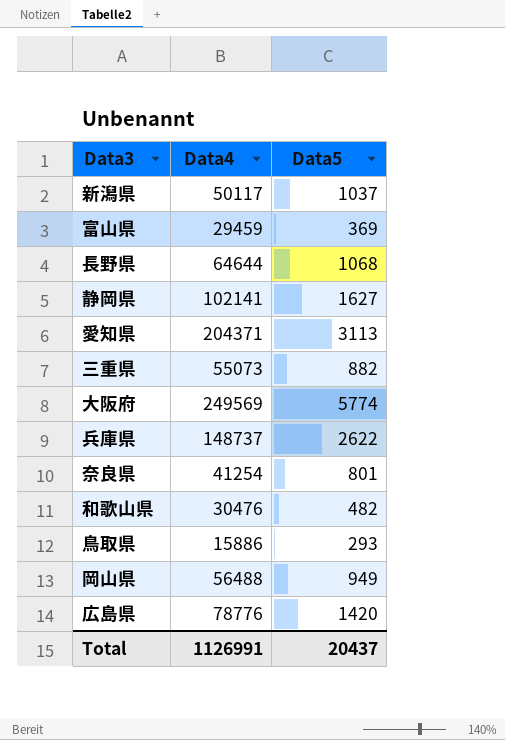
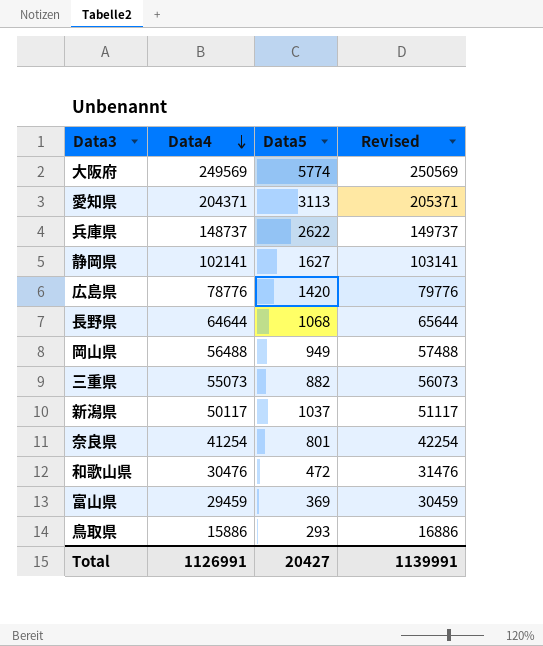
row order: none -> Data4 descending
column Revised | formula: none -> [Data4] + 1000
和歌山県 | Data5: 482 -> 472
Total | Data5: 20437 -> 20427

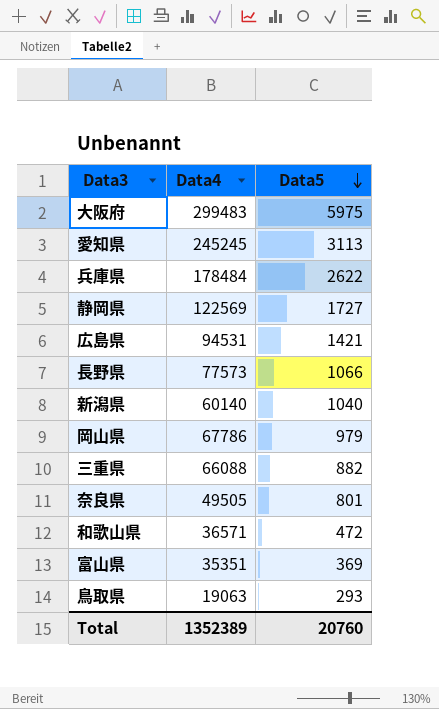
row order: Data4 descending -> Data5 descending
column Revised | formula: [Data4] + 1000 -> none
大阪府 | Data4: 249569 -> 299483
大阪府 | Data5: 5774 -> 5975
愛知県 | Data4: 204371 -> 245245
兵庫県 | Data4: 148737 -> 178484
静岡県 | Data4: 102141 -> 122569
静岡県 | Data5: 1627 -> 1727
広島県 | Data4: 78776 -> 94531
広島県 | Data5: 1420 -> 1421
長野県 | Data4: 64644 -> 77573
長野県 | Data5: 1068 -> 1066
新潟県 | Data4: 50117 -> 60140
新潟県 | Data5: 1037 -> 1040
岡山県 | Data4: 56488 -> 67786
岡山県 | Data5: 949 -> 979
三重県 | Data4: 55073 -> 66088
奈良県 | Data4: 41254 -> 49505
和歌山県 | Data4: 30476 -> 36571
富山県 | Data4: 29459 -> 35351
鳥取県 | Data4: 15886 -> 19063
Total | Data4: 1126991 -> 1352389
Total | Data5: 20427 -> 20760

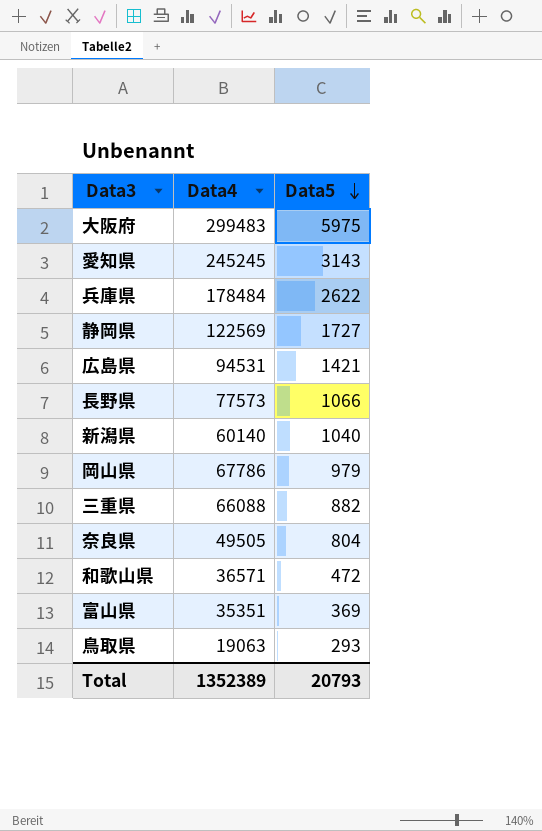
愛知県 | Data5: 3113 -> 3143
奈良県 | Data5: 801 -> 804
Total | Data5: 20760 -> 20793

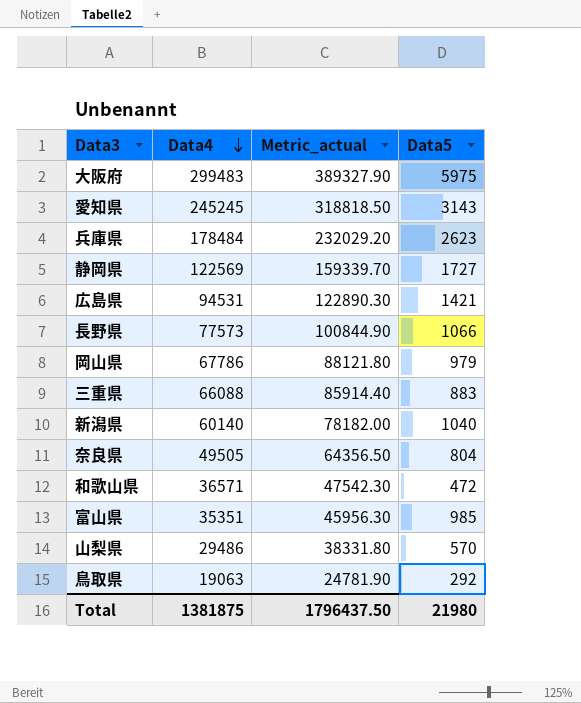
row order: Data5 descending -> Data4 descending
column Metric_actual | formula: none -> [Data4] * 1.3
兵庫県 | Data5: 2622 -> 2623
三重県 | Data5: 882 -> 883
富山県 | Data5: 369 -> 985
row 山梨県: none -> 29486 | 38331.80 | 570
鳥取県 | Data5: 293 -> 292
Total | Data4: 1352389 -> 1381875
Total | Data5: 20793 -> 21980

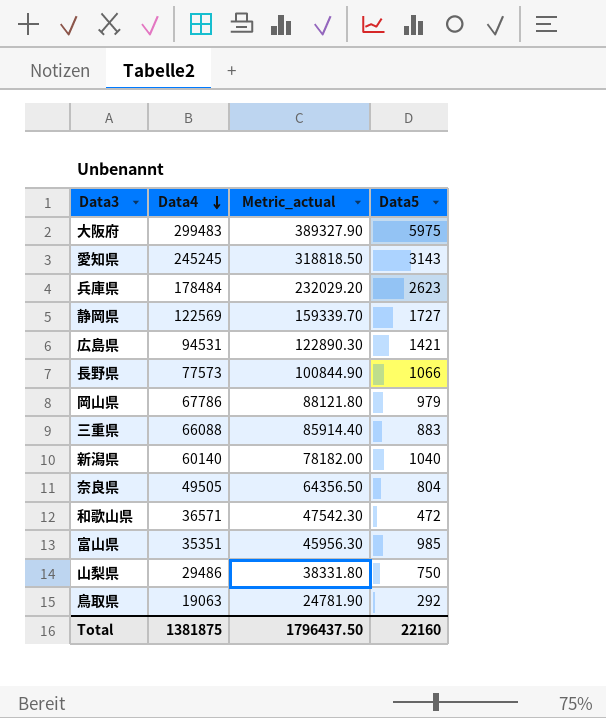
山梨県 | Data5: 570 -> 750
Total | Data5: 21980 -> 22160

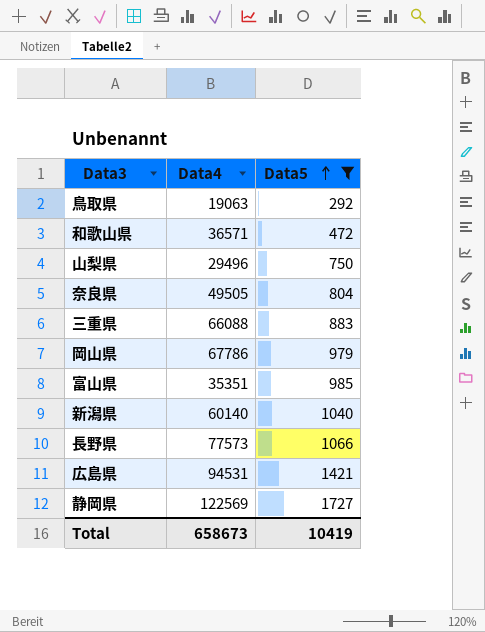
filter: none -> Data5 <= 1727
row order: Data4 descending -> Data5 ascending
column Metric_actual | formula: [Data4] * 1.3 -> none
山梨県 | Data4: 29486 -> 29496
Total | Data4: 1381875 -> 658673
Total | Data5: 22160 -> 10419

